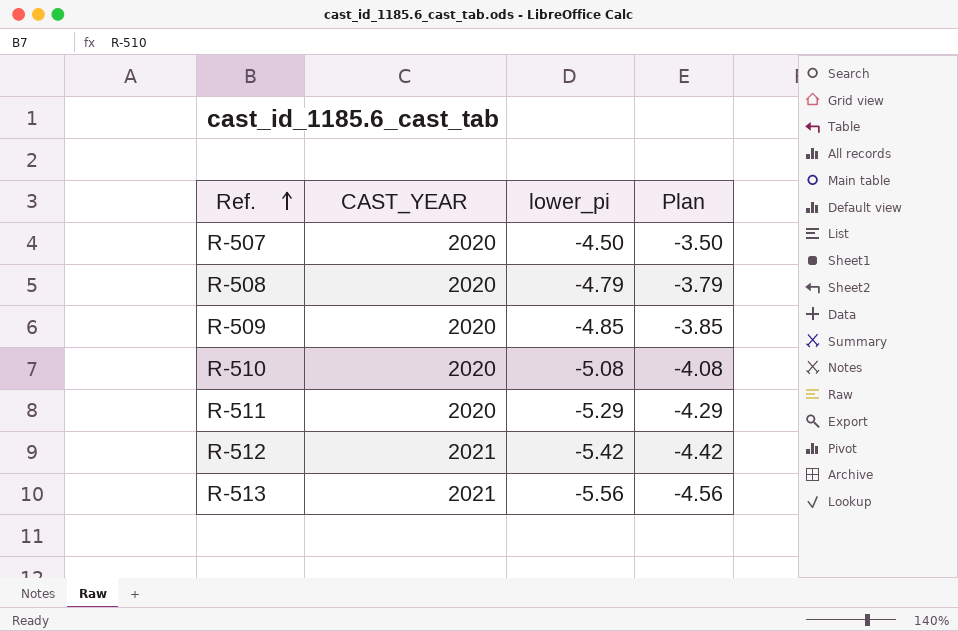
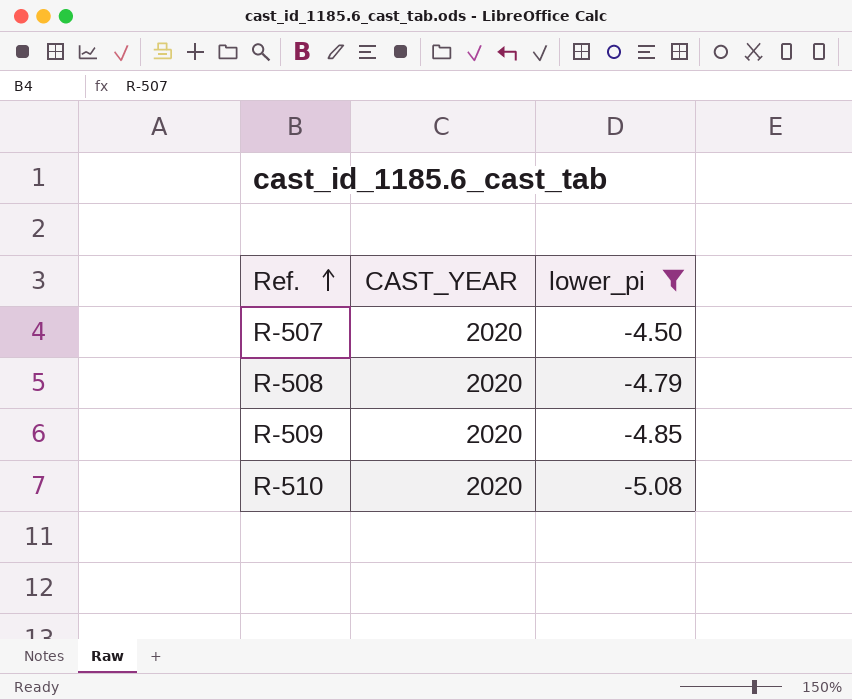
filter: none -> lower_pi >= -5.08
column Plan | formula: [lower_pi] + 1 -> none

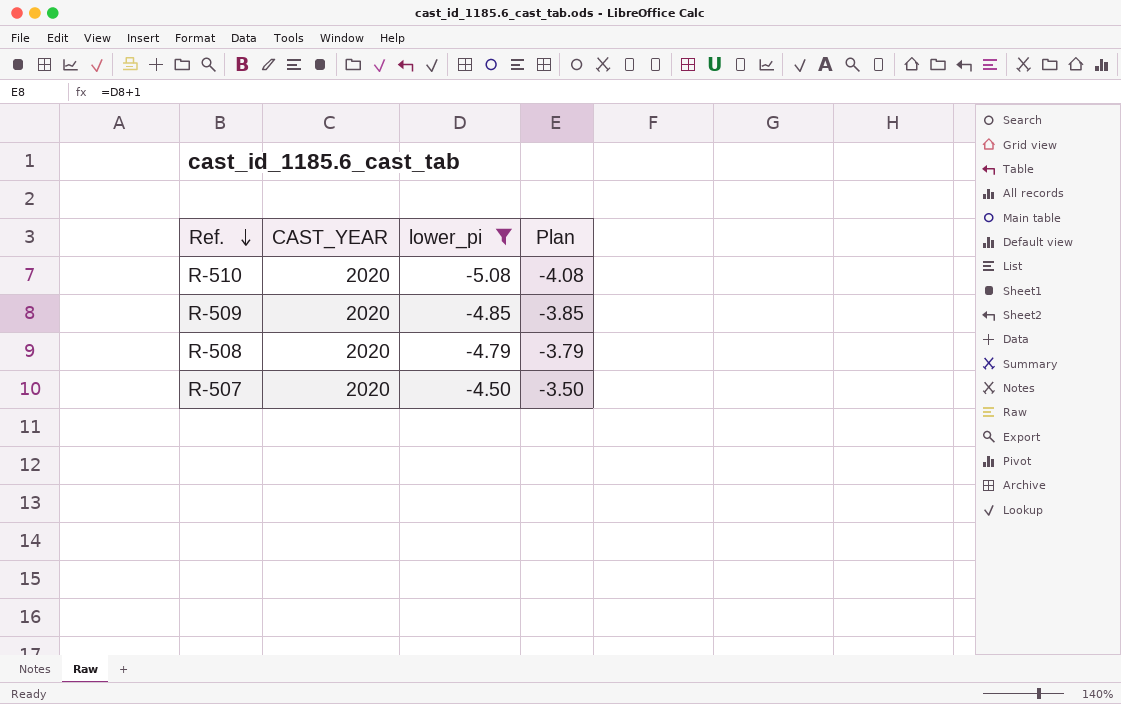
row order: Ref. ascending -> Ref. descending
column Plan | formula: none -> [lower_pi] + 1

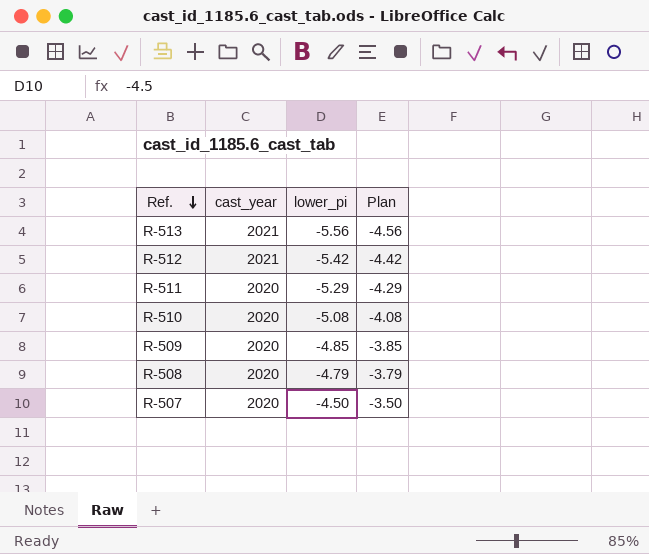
filter: lower_pi >= -5.08 -> none
column name: CAST_YEAR -> cast_year

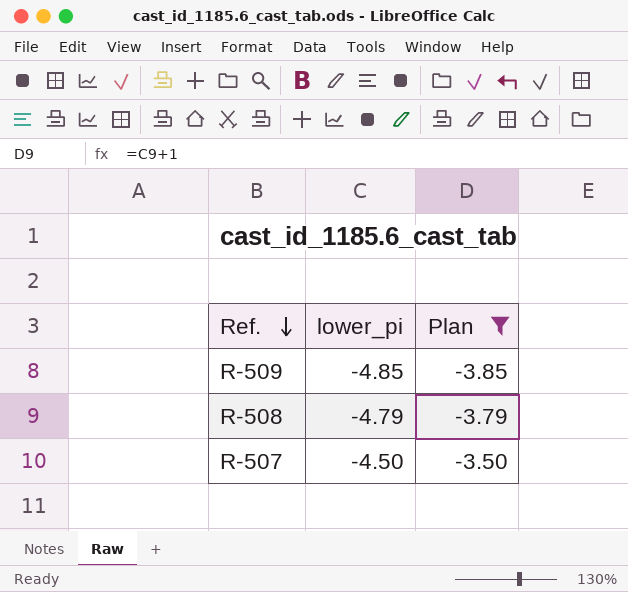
filter: none -> Plan >= -3.85
column cast_year | position: 2 -> none

